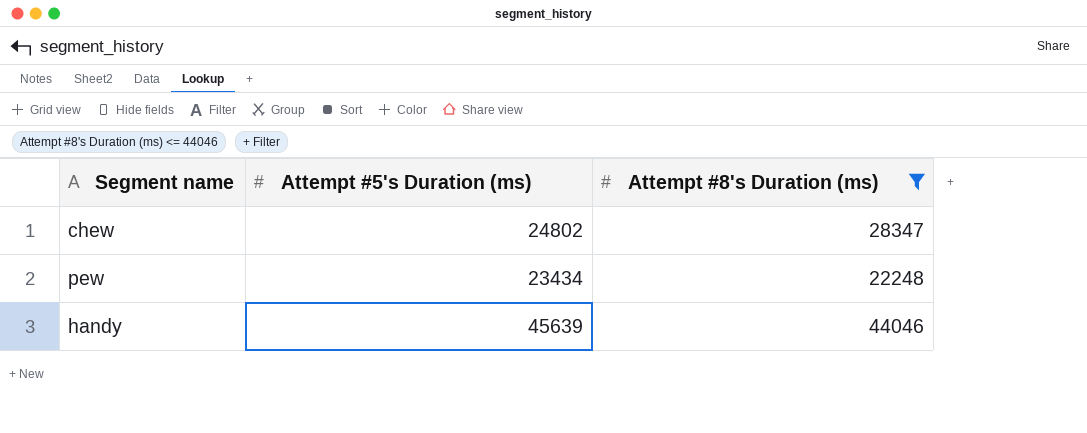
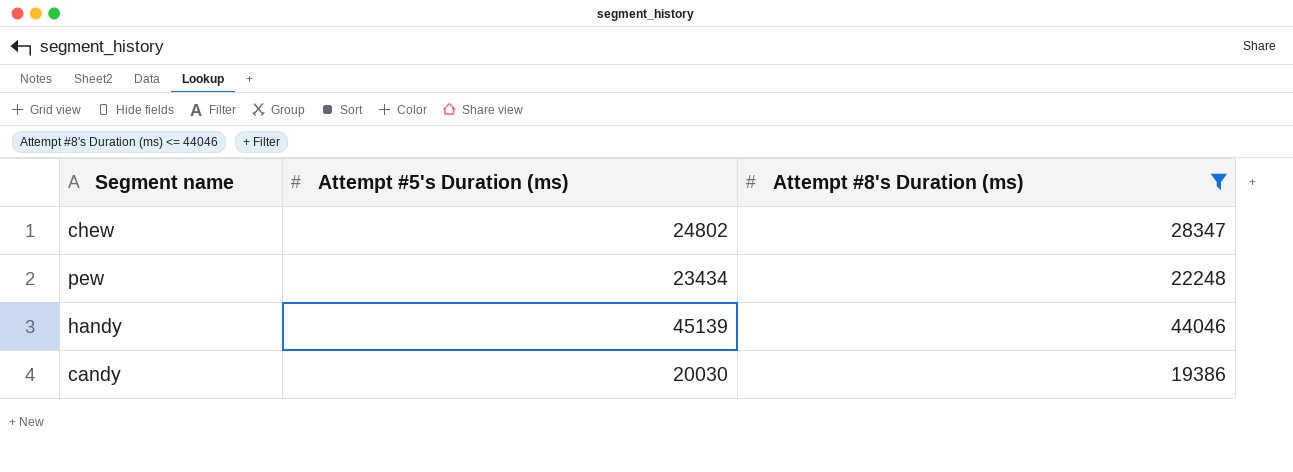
handy | Attempt #5's Duration (ms): 45639 -> 45139
row candy: none -> 20030 | 19386

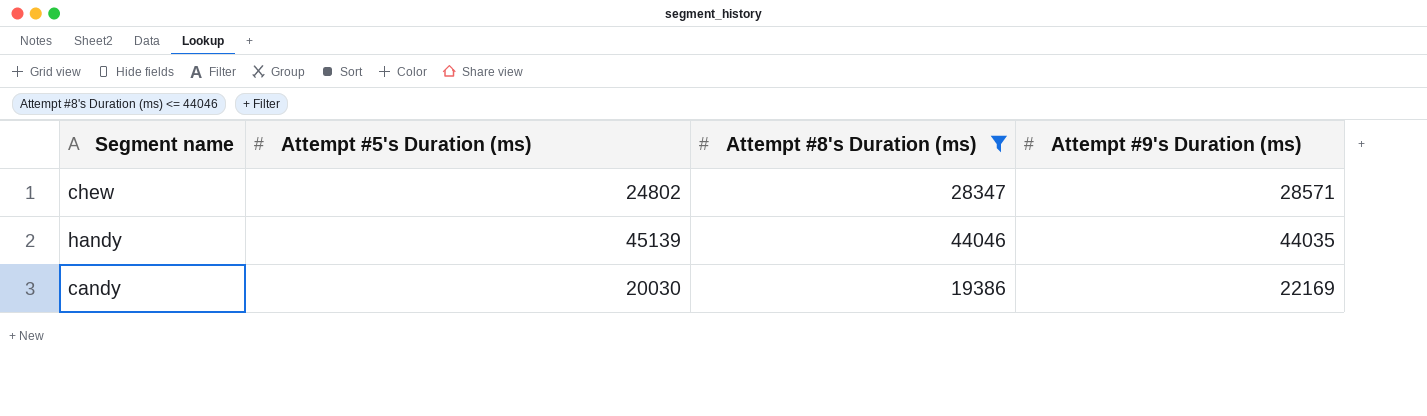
column Attempt #9's Duration (ms) | position: none -> 4
row pew: 23434 | 22248 -> none

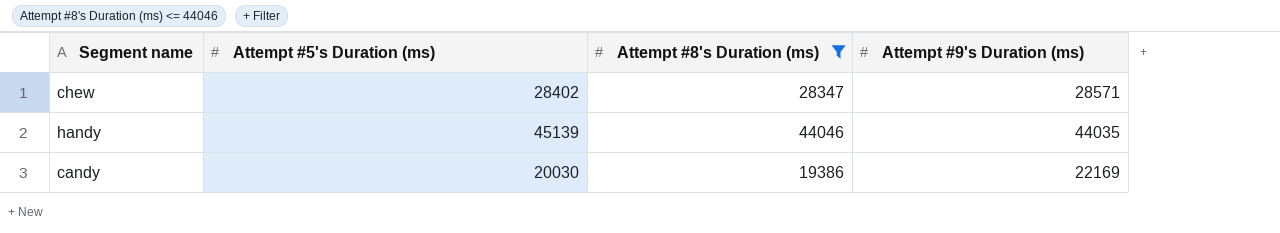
chew | Attempt #5's Duration (ms): 24802 -> 28402

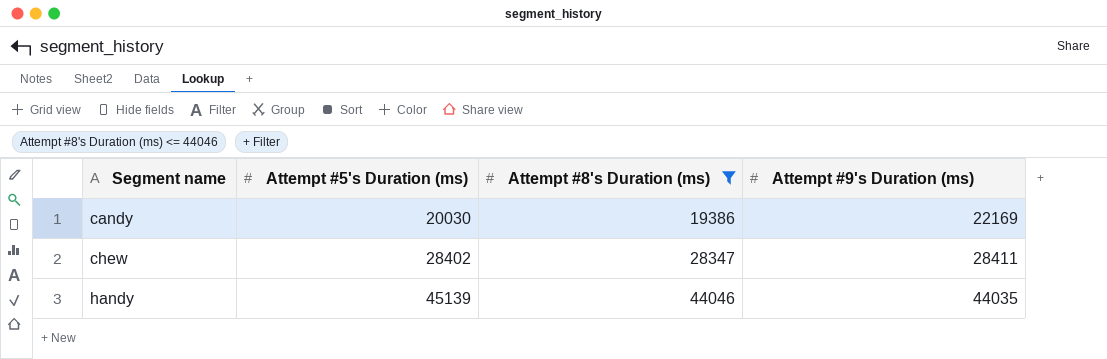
row order: none -> Segment name ascending
chew | Attempt #9's Duration (ms): 28571 -> 28411

